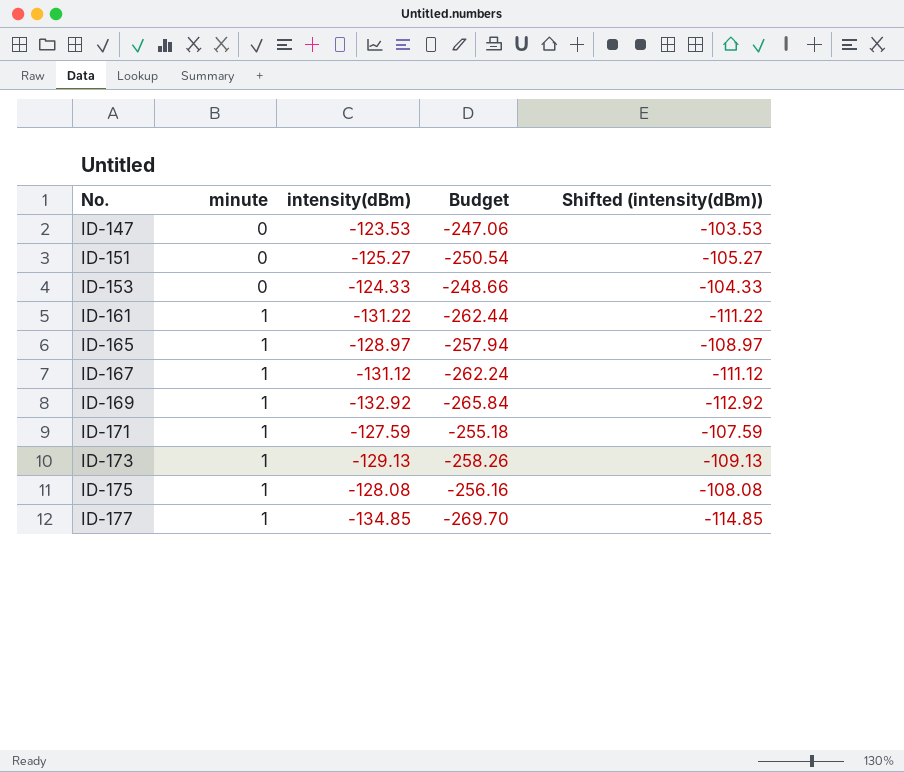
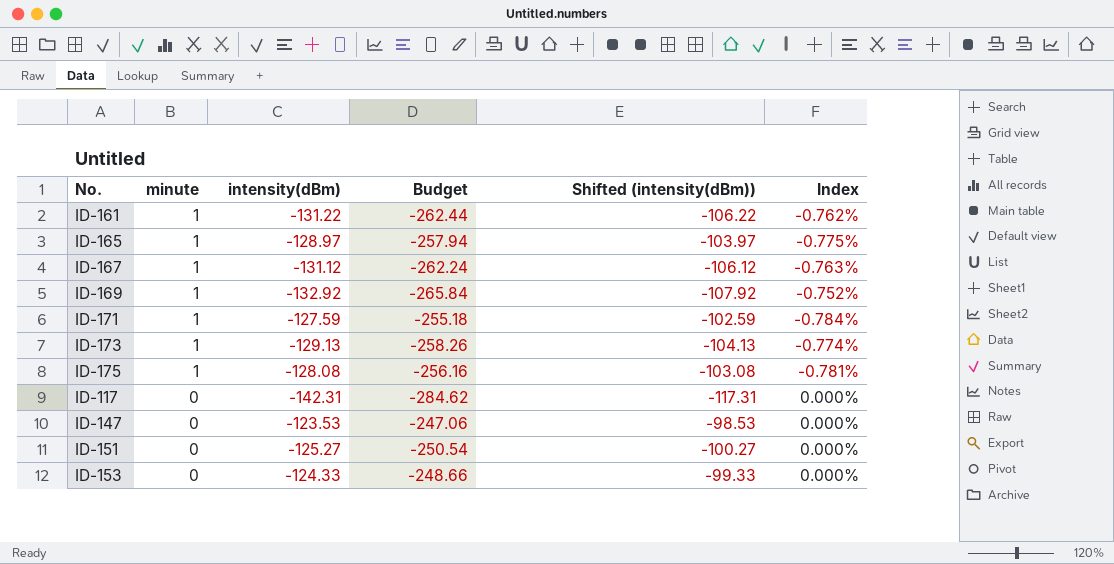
row order: No. ascending -> minute descending
column Shifted (intensity(dBm)) | formula: [intensity(dBm)] + 20 -> [intensity(dBm)] + 25
column Index | formula: none -> [minute] / [intensity(dBm)]
row ID-177: 1 | -134.85 | -269.70 | -114.85 -> none
row ID-117: none -> 0 | -142.31 | -284.62 | -117.31 | 0.000%

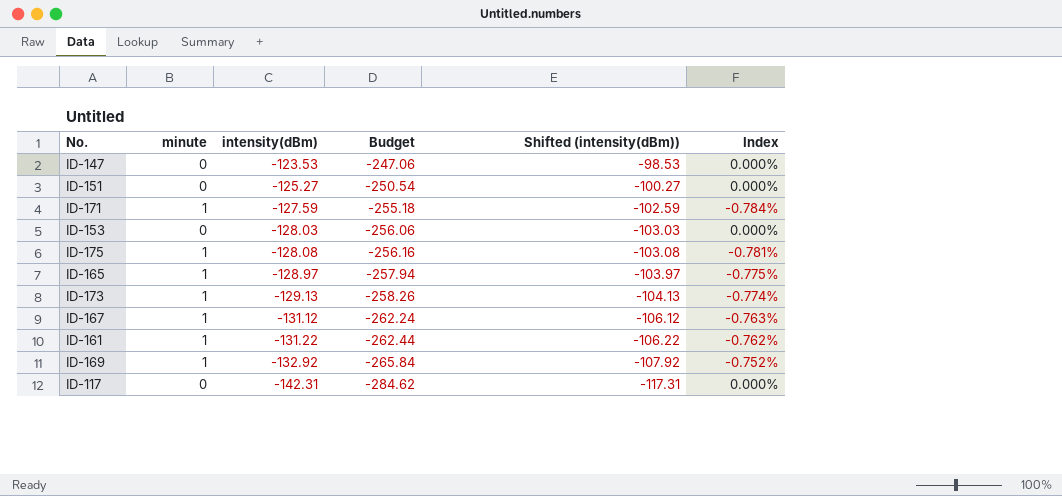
row order: minute descending -> intensity(dBm) descending
ID-153 | intensity(dBm): -124.33 -> -128.03
ID-153 | Budget: -248.66 -> -256.06
ID-153 | Shifted (intensity(dBm)): -99.33 -> -103.03

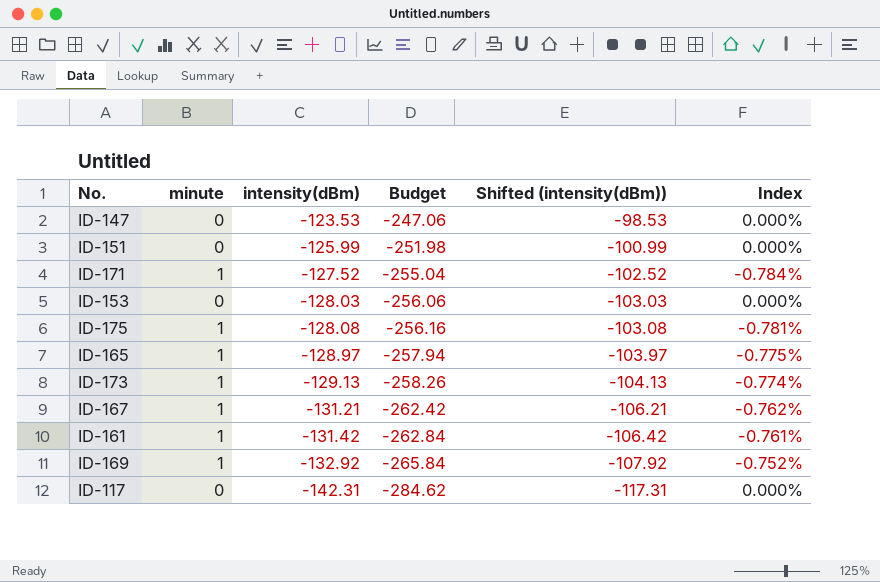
ID-151 | intensity(dBm): -125.27 -> -125.99
ID-151 | Budget: -250.54 -> -251.98
ID-151 | Shifted (intensity(dBm)): -100.27 -> -100.99
ID-171 | intensity(dBm): -127.59 -> -127.52
ID-171 | Budget: -255.18 -> -255.04
ID-171 | Shifted (intensity(dBm)): -102.59 -> -102.52
ID-167 | intensity(dBm): -131.12 -> -131.21
ID-167 | Budget: -262.24 -> -262.42
ID-167 | Shifted (intensity(dBm)): -106.12 -> -106.21
ID-167 | Index: -0.763% -> -0.762%
ID-161 | intensity(dBm): -131.22 -> -131.42
ID-161 | Budget: -262.44 -> -262.84
ID-161 | Shifted (intensity(dBm)): -106.22 -> -106.42
ID-161 | Index: -0.762% -> -0.761%

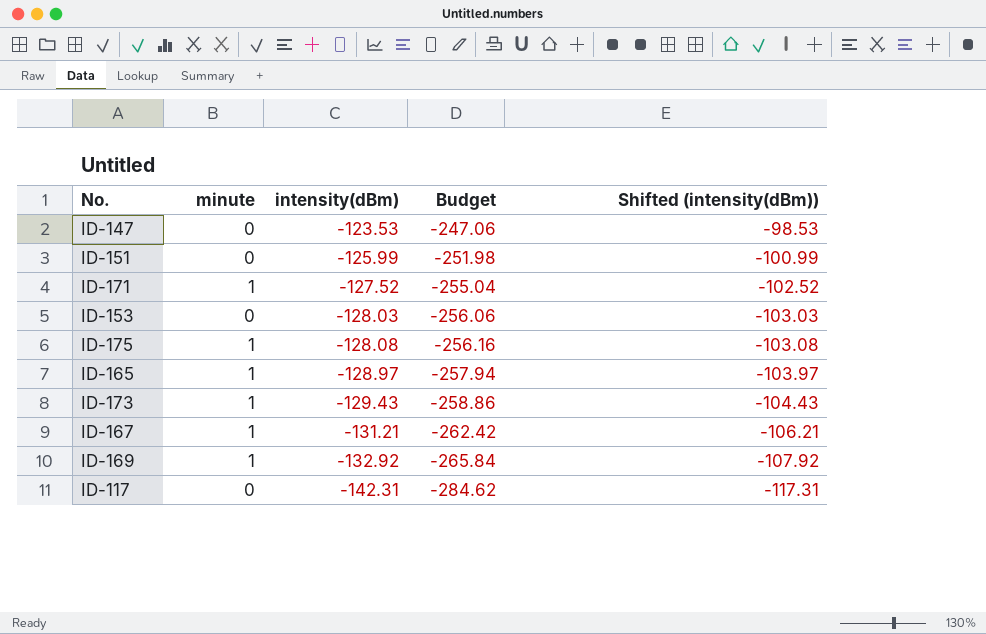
column Index | formula: [minute] / [intensity(dBm)] -> none
row ID-161: 1 | -131.42 | -262.84 | -106.42 | -0.761% -> none
ID-173 | intensity(dBm): -129.13 -> -129.43
ID-173 | Budget: -258.26 -> -258.86
ID-173 | Shifted (intensity(dBm)): -104.13 -> -104.43

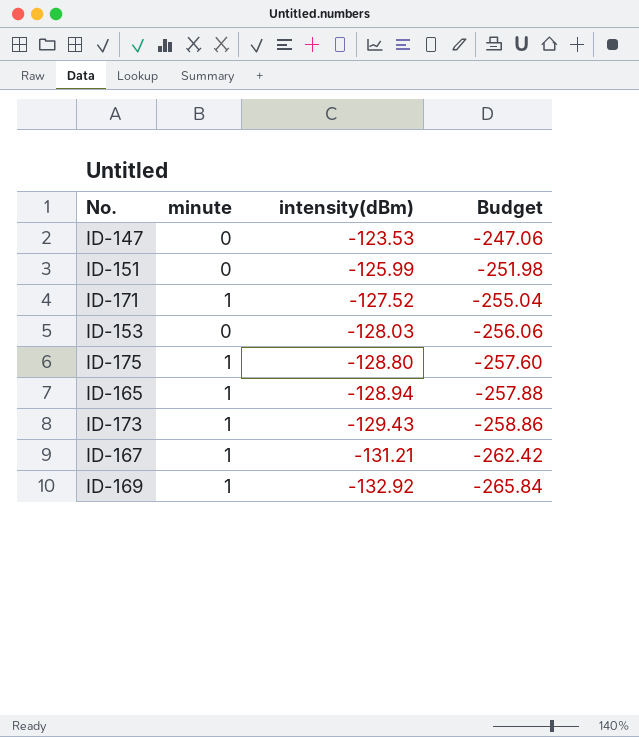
column Shifted (intensity(dBm)) | formula: [intensity(dBm)] + 25 -> none
row ID-117: 0 | -142.31 | -284.62 | -117.31 -> none
ID-175 | intensity(dBm): -128.08 -> -128.80
ID-175 | Budget: -256.16 -> -257.60
ID-165 | intensity(dBm): -128.97 -> -128.94
ID-165 | Budget: -257.94 -> -257.88

